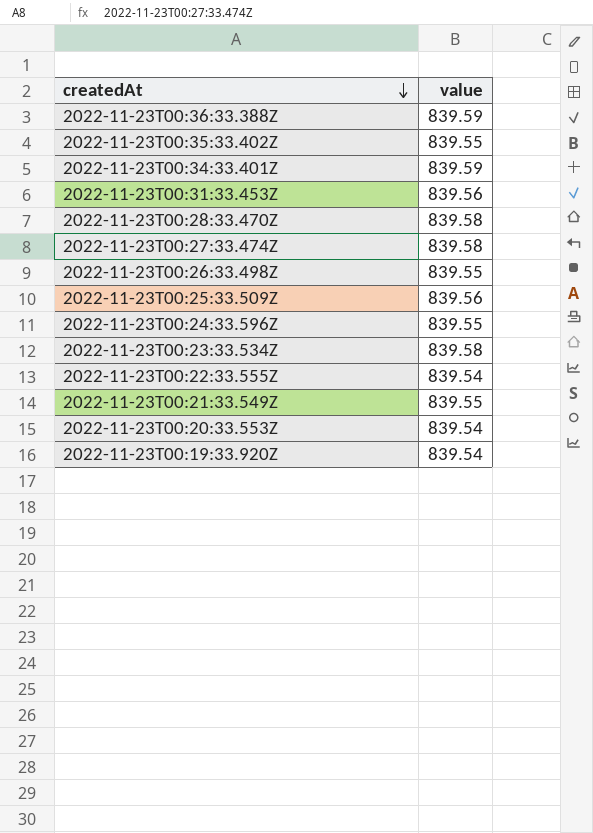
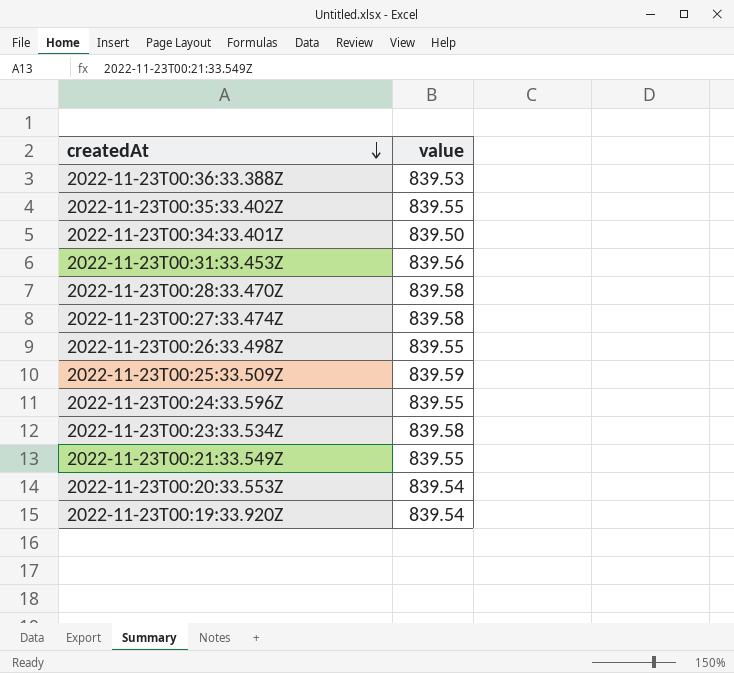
row 2022-11-23T00:22:33.555Z: 839.54 -> none
2022-11-23T00:36:33.388Z | value: 839.59 -> 839.53
2022-11-23T00:34:33.401Z | value: 839.59 -> 839.50
2022-11-23T00:25:33.509Z | value: 839.56 -> 839.59

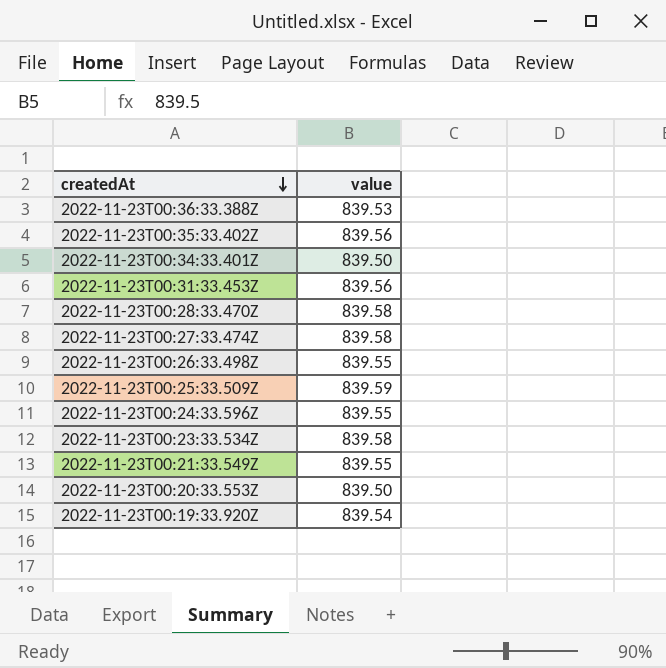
2022-11-23T00:35:33.402Z | value: 839.55 -> 839.56
2022-11-23T00:20:33.553Z | value: 839.54 -> 839.50

